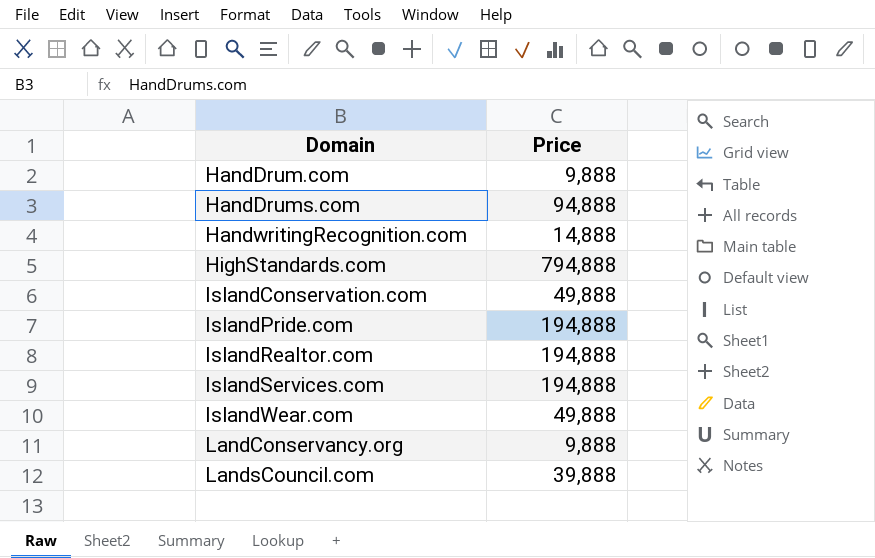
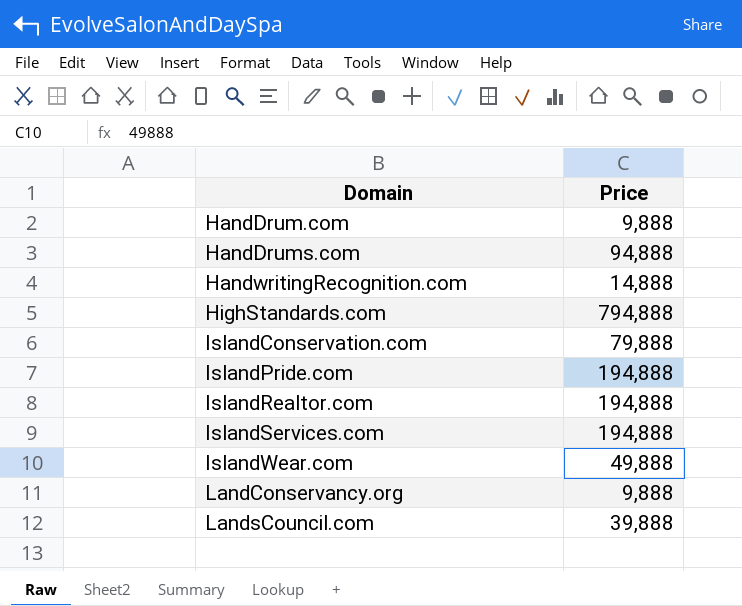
IslandConservation.com | Price: 49,888 -> 79,888

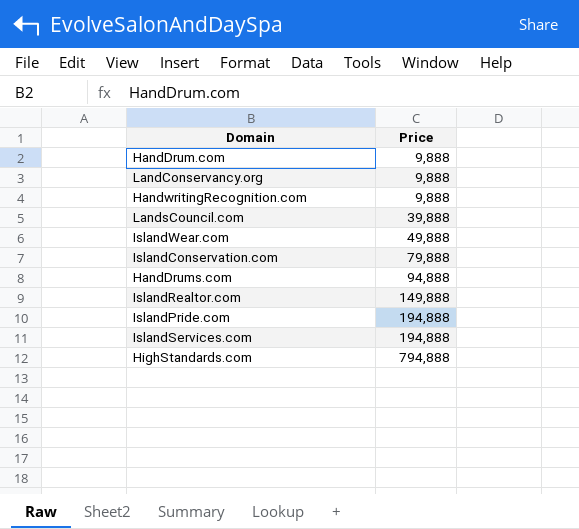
row order: Domain ascending -> Price ascending
HandwritingRecognition.com | Price: 14,888 -> 9,888
IslandRealtor.com | Price: 194,888 -> 149,888

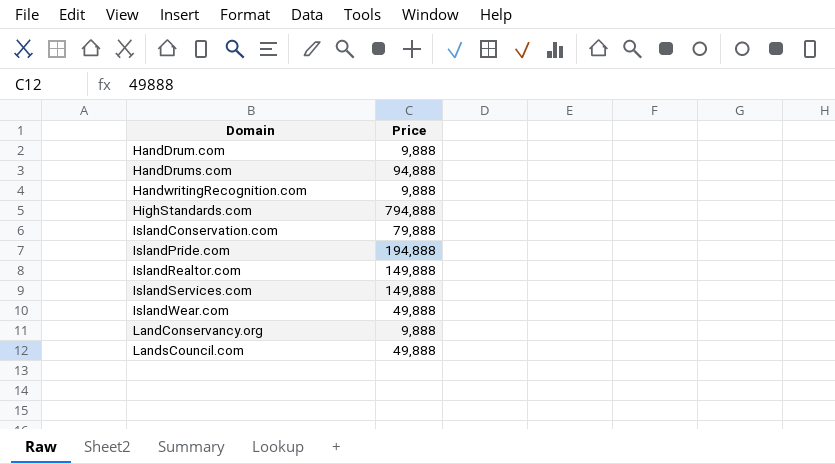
row order: Price ascending -> Domain ascending
IslandServices.com | Price: 194,888 -> 149,888
LandsCouncil.com | Price: 39,888 -> 49,888

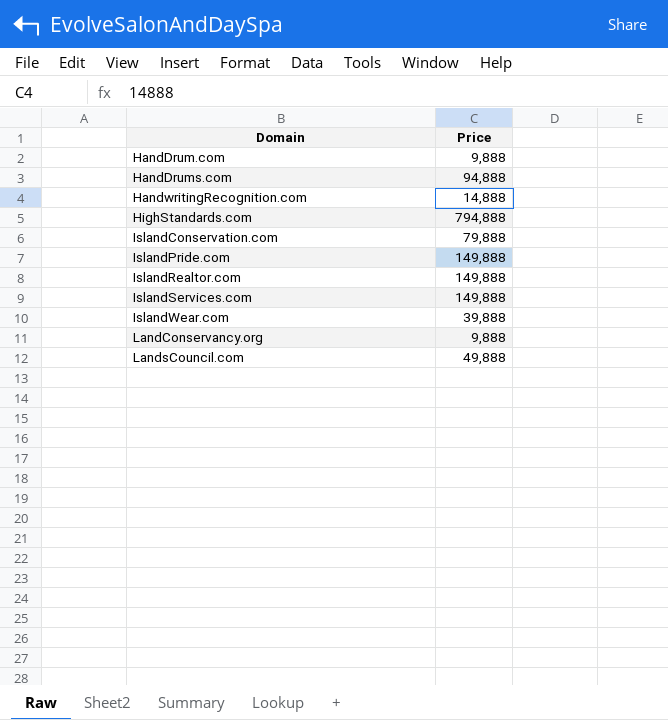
HandwritingRecognition.com | Price: 9,888 -> 14,888
IslandPride.com | Price: 194,888 -> 149,888
IslandWear.com | Price: 49,888 -> 39,888

